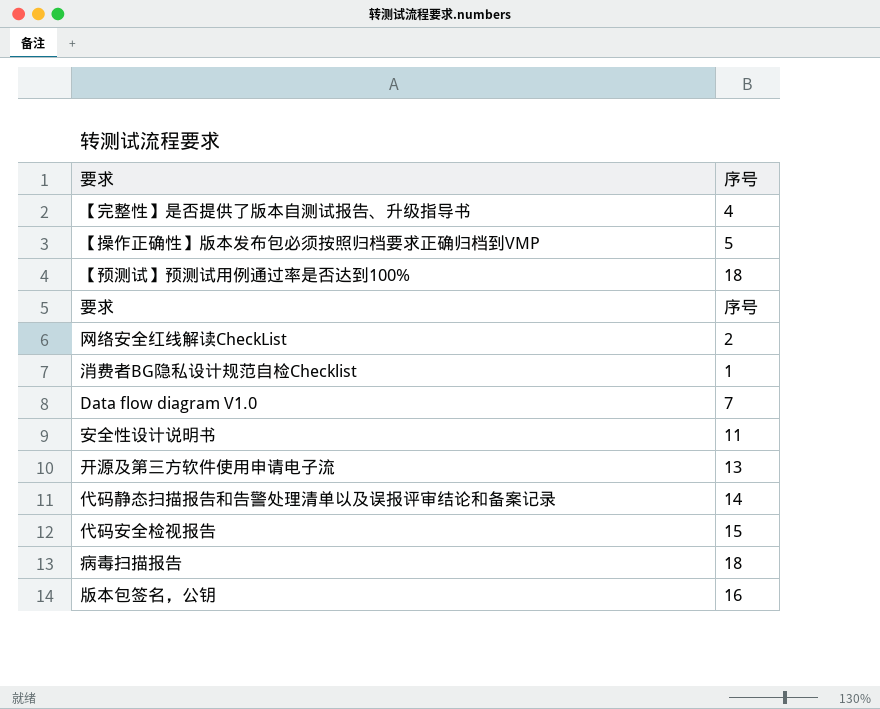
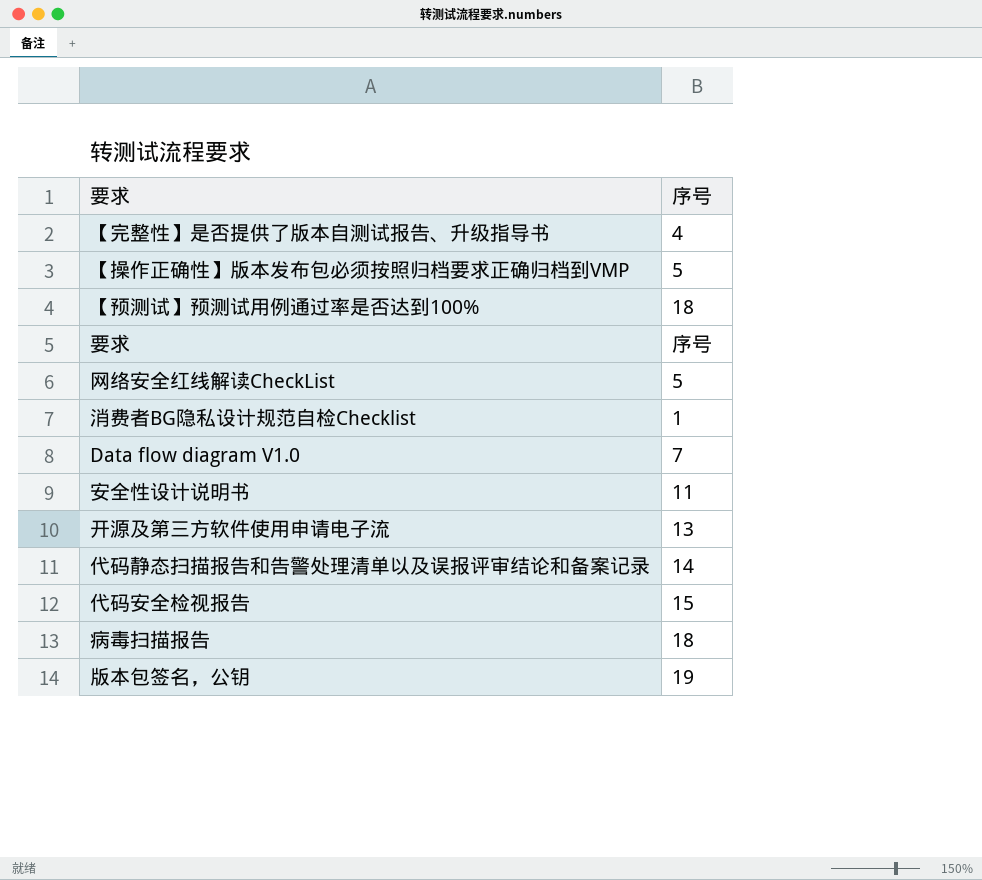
网络安全红线解读CheckList | 序号: 2 -> 5
版本包签名，公钥 | 序号: 16 -> 19

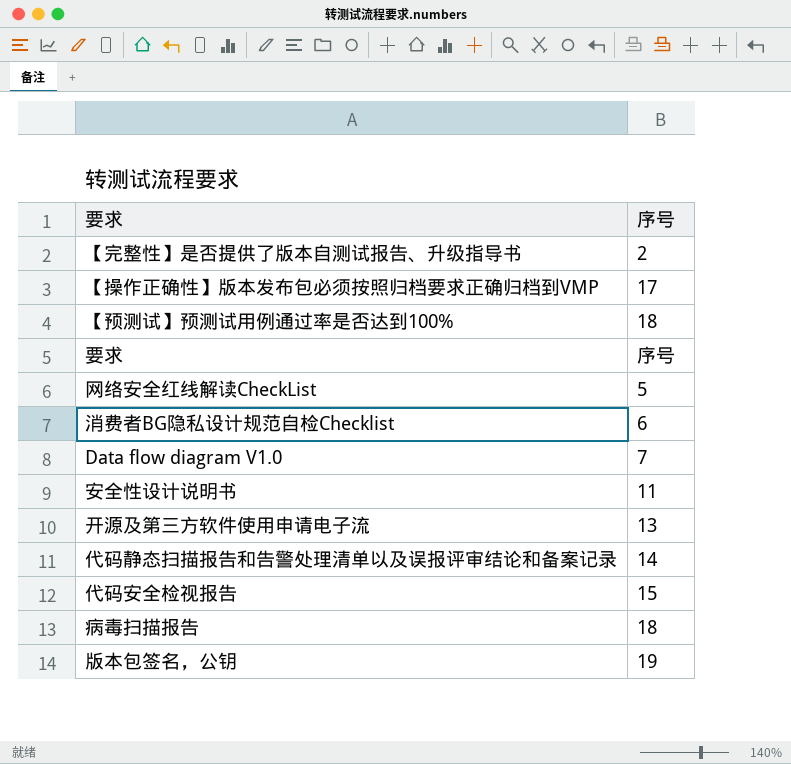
【完整性】是否提供了版本自测试报告、升级指导书 | 序号: 4 -> 2
【操作正确性】版本发布包必须按照归档要求正确归档到VMP | 序号: 5 -> 17
消费者BG隐私设计规范自检Checklist | 序号: 1 -> 6

